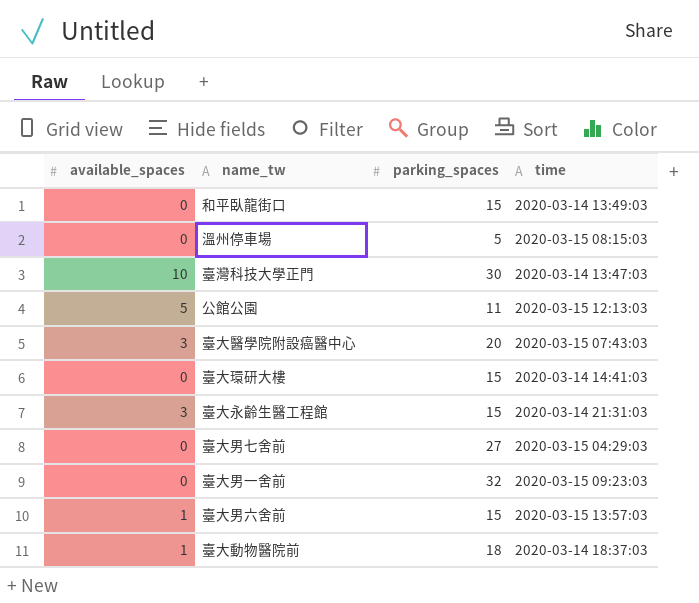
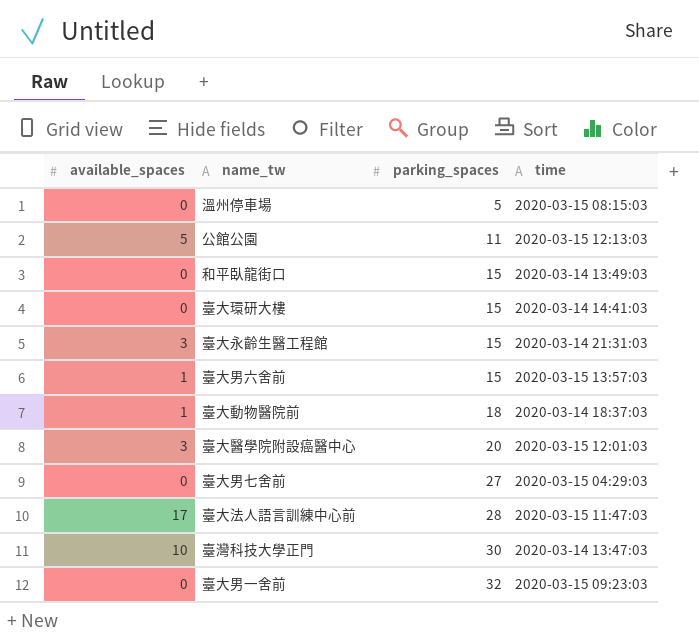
row order: none -> parking_spaces ascending
臺大醫學院附設癌醫中心 | time: 2020-03-15 07:43:03 -> 2020-03-15 12:01:03
row 臺大法人語言訓練中心前: none -> 17 | 28 | 2020-03-15 11:47:03

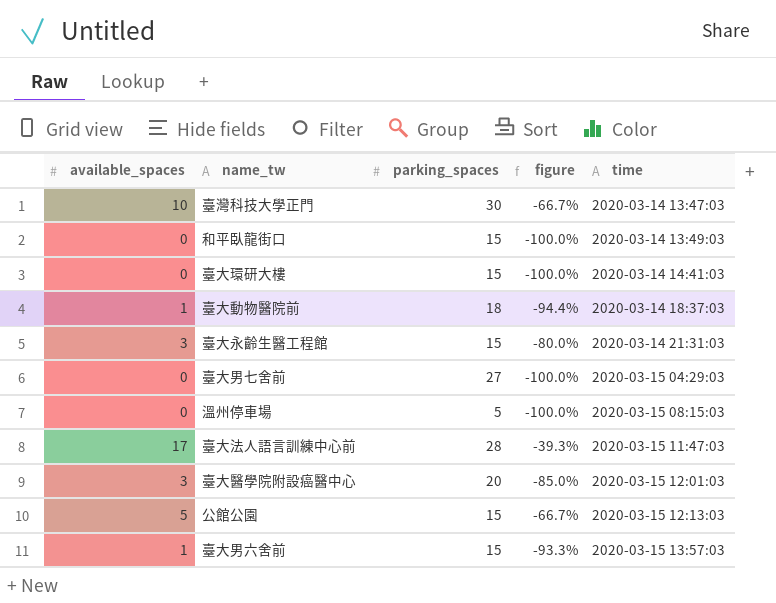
row order: parking_spaces ascending -> time ascending
column figure | formula: none -> ([available_spaces] - [parking_spaces]) / [parking_spaces]
row 臺大男一舍前: 0 | 32 | 2020-03-15 09:23:03 -> none
公館公園 | parking_spaces: 11 -> 15

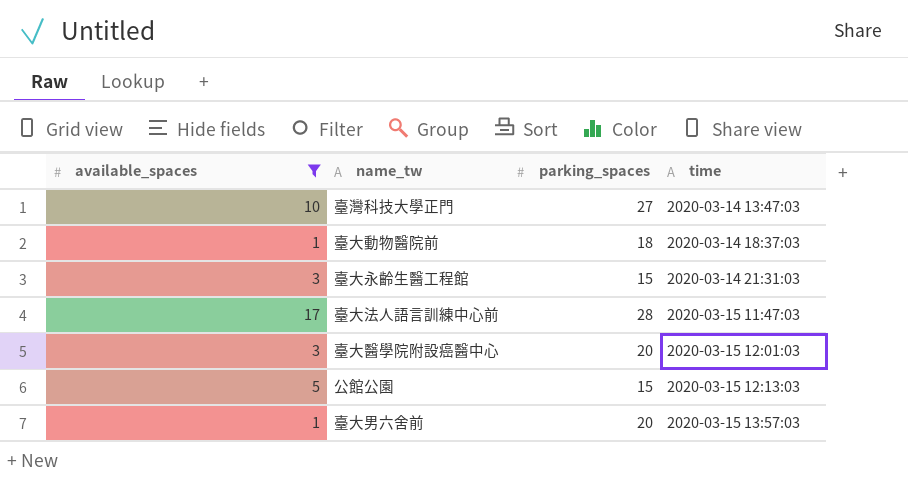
filter: none -> available_spaces != 0
column figure | formula: ([available_spaces] - [parking_spaces]) / [parking_spaces] -> none
臺灣科技大學正門 | parking_spaces: 30 -> 27
臺大男六舍前 | parking_spaces: 15 -> 20

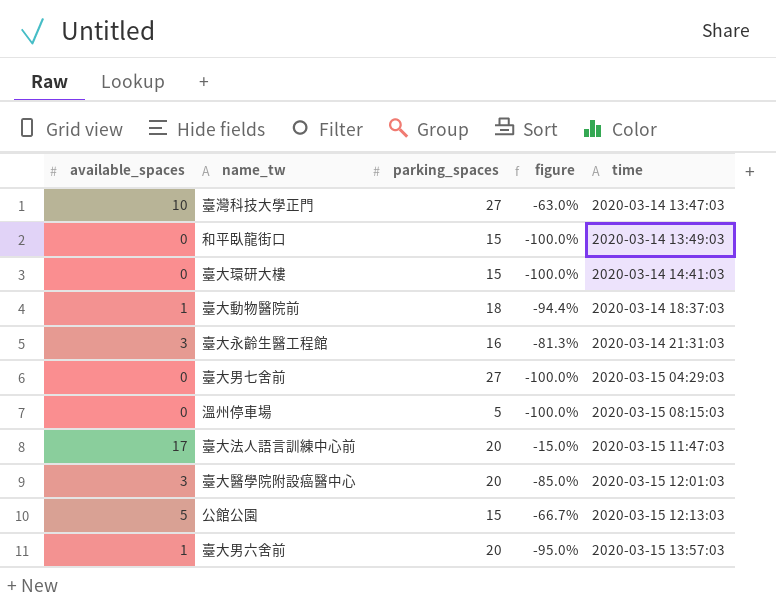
filter: available_spaces != 0 -> none
column figure | formula: none -> ([available_spaces] - [parking_spaces]) / [parking_spaces]
臺大永齡生醫工程館 | parking_spaces: 15 -> 16
臺大法人語言訓練中心前 | parking_spaces: 28 -> 20

